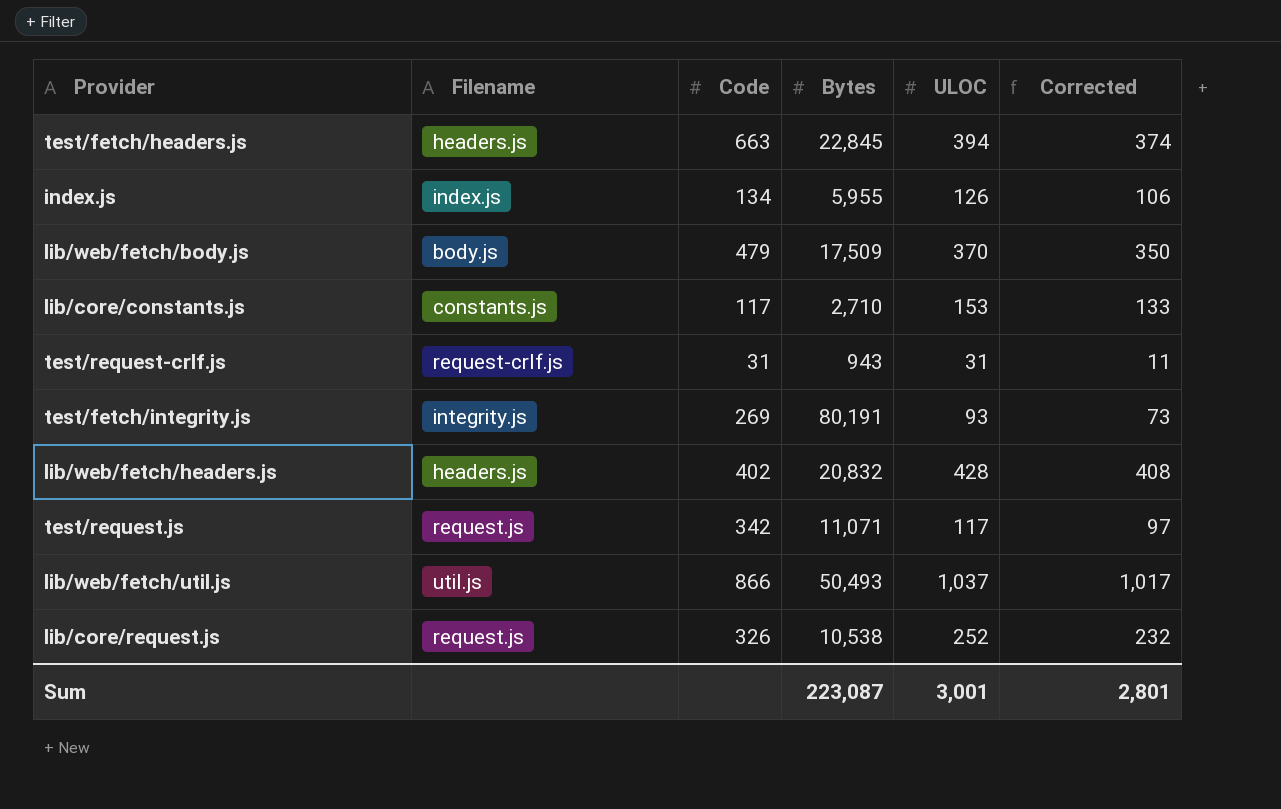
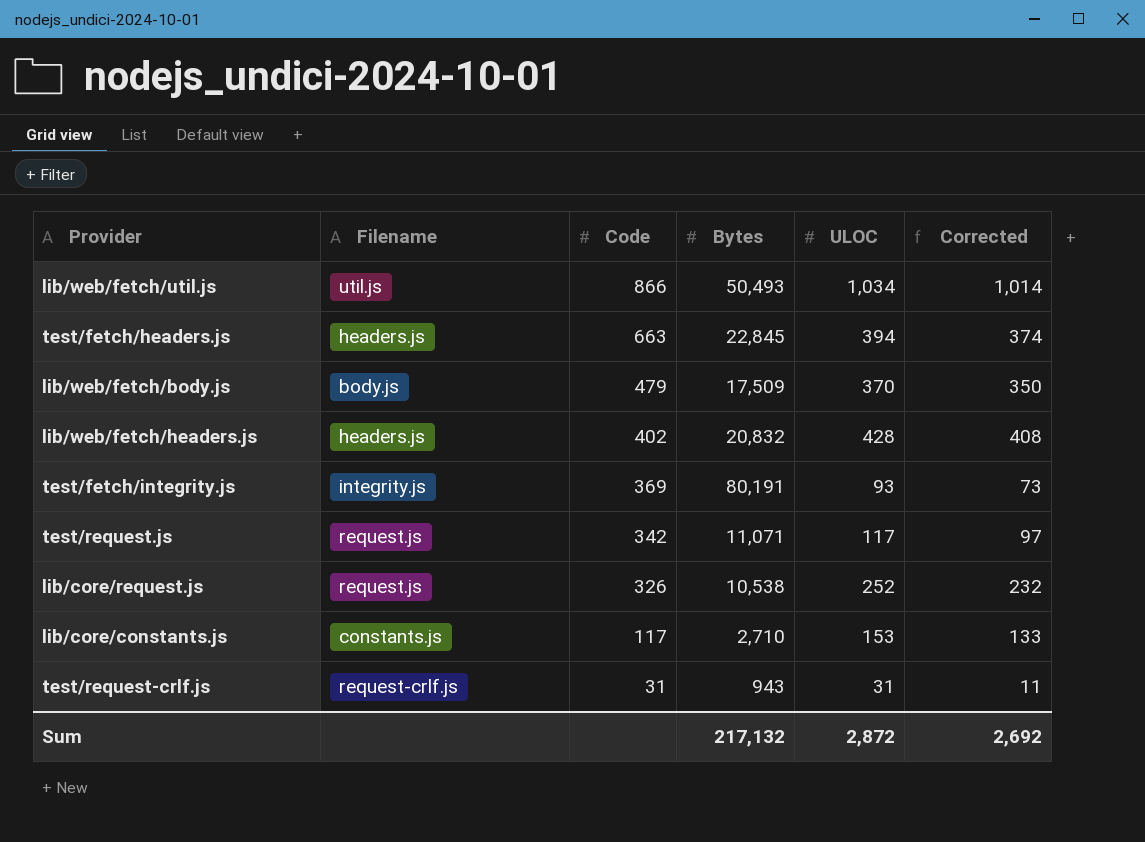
row order: none -> Code descending
row index.js: index.js | 134 | 5,955 | 126 | 106 -> none
lib/web/fetch/util.js | ULOC: 1,037 -> 1,034
lib/web/fetch/util.js | Corrected: 1,017 -> 1,014
test/fetch/integrity.js | Code: 269 -> 369
Sum | Bytes: 223,087 -> 217,132
Sum | ULOC: 3,001 -> 2,872
Sum | Corrected: 2,801 -> 2,692

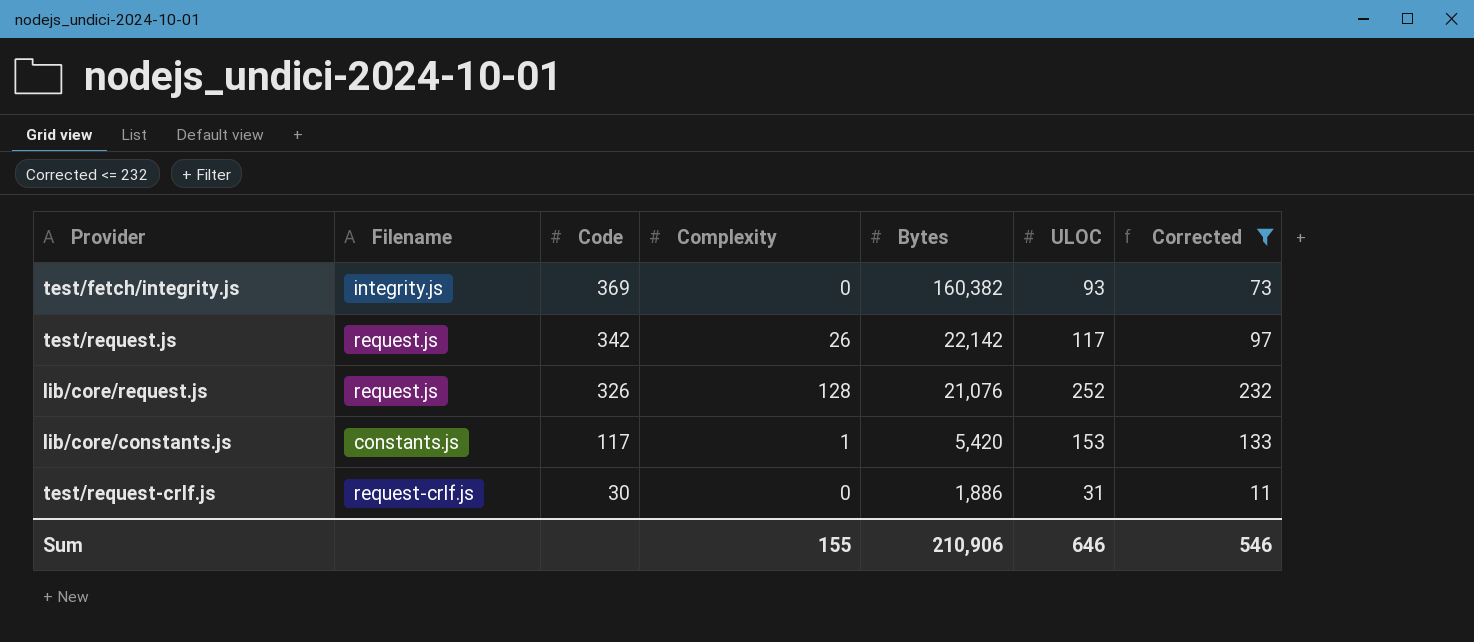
filter: none -> Corrected <= 232
column Complexity | position: none -> 4
test/fetch/integrity.js | Bytes: 80,191 -> 160,382
test/request.js | Bytes: 11,071 -> 22,142
lib/core/request.js | Bytes: 10,538 -> 21,076
lib/core/constants.js | Bytes: 2,710 -> 5,420
test/request-crlf.js | Code: 31 -> 30
test/request-crlf.js | Bytes: 943 -> 1,886
Sum | Bytes: 217,132 -> 210,906
Sum | ULOC: 2,872 -> 646
Sum | Corrected: 2,692 -> 546

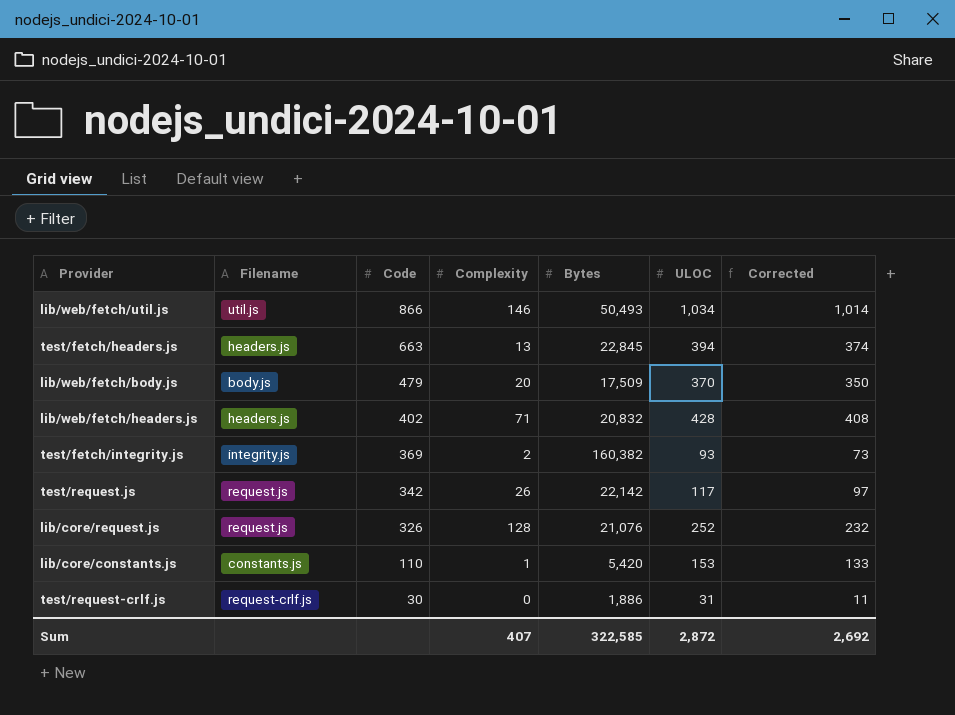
filter: Corrected <= 232 -> none
test/fetch/integrity.js | Complexity: 0 -> 2
lib/core/constants.js | Code: 117 -> 110
Sum | Complexity: 155 -> 407
Sum | Bytes: 210,906 -> 322,585
Sum | ULOC: 646 -> 2,872
Sum | Corrected: 546 -> 2,692

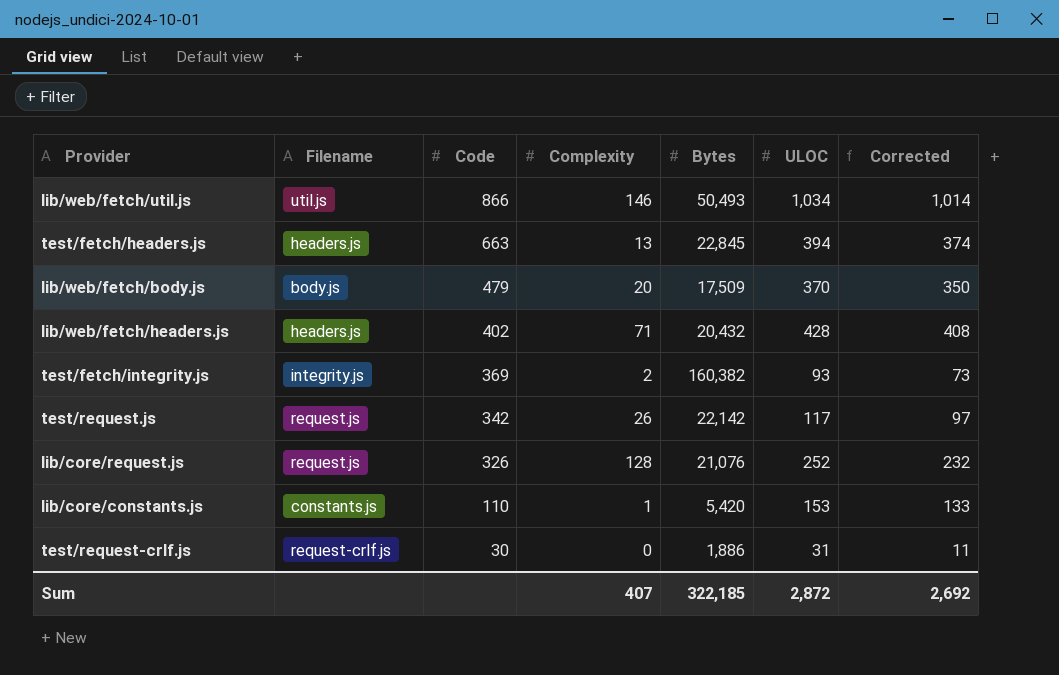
lib/web/fetch/headers.js | Bytes: 20,832 -> 20,432
Sum | Bytes: 322,585 -> 322,185

